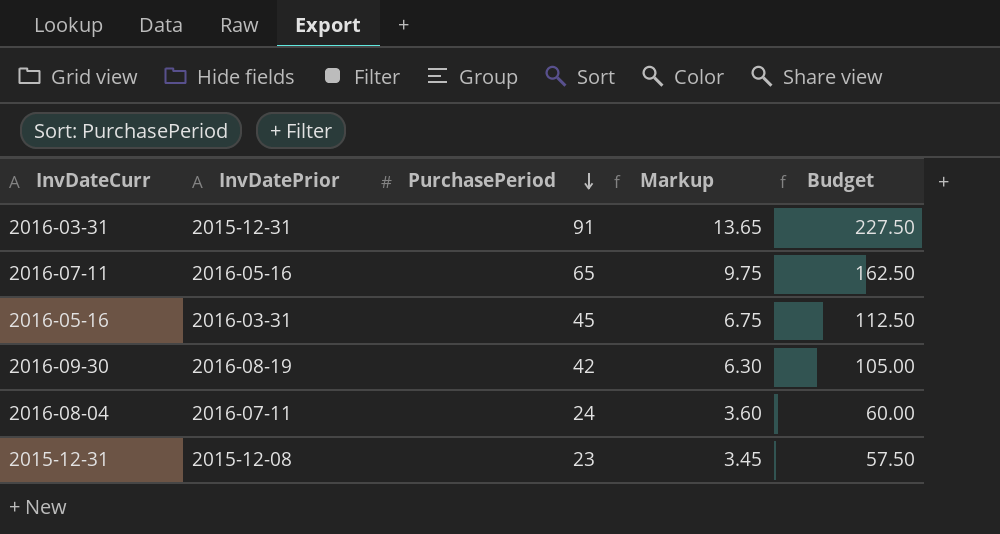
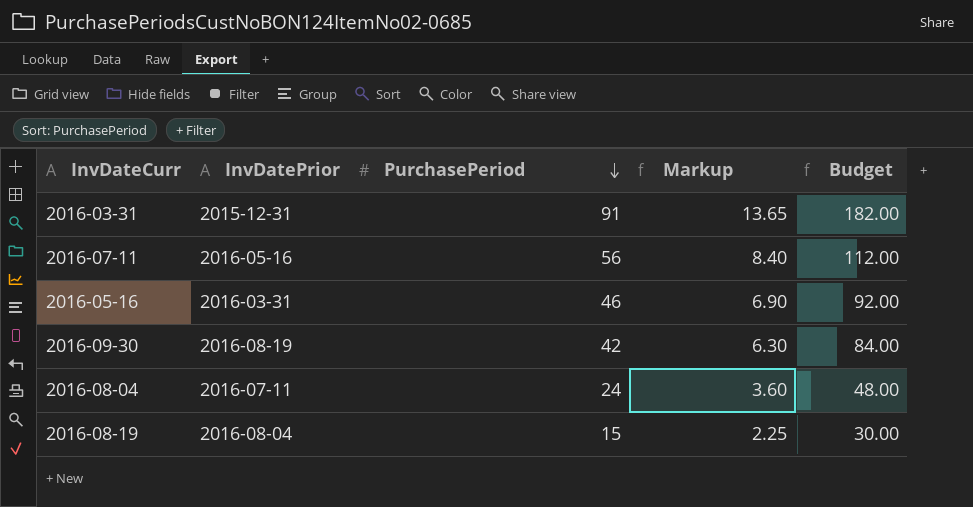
column Budget | formula: [PurchasePeriod] * 2.5 -> [PurchasePeriod] * 2
row 2015-12-31: 2015-12-08 | 23 | 3.45 | 57.50 -> none
2016-07-11 | PurchasePeriod: 65 -> 56
2016-07-11 | Markup: 9.75 -> 8.40
2016-05-16 | PurchasePeriod: 45 -> 46
2016-05-16 | Markup: 6.75 -> 6.90
row 2016-08-19: none -> 2016-08-04 | 15 | 2.25 | 30.00

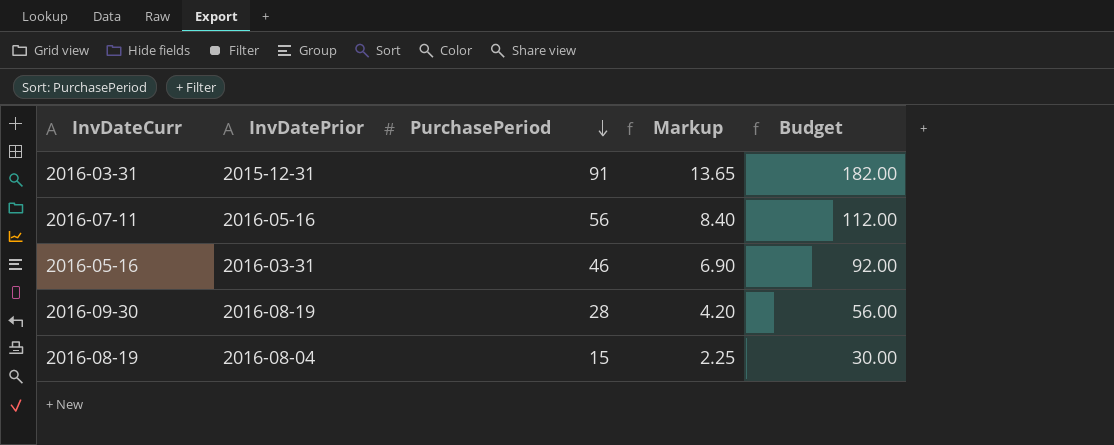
row 2016-08-04: 2016-07-11 | 24 | 3.60 | 48.00 -> none
2016-09-30 | PurchasePeriod: 42 -> 28
2016-09-30 | Markup: 6.30 -> 4.20
2016-09-30 | Budget: 84.00 -> 56.00

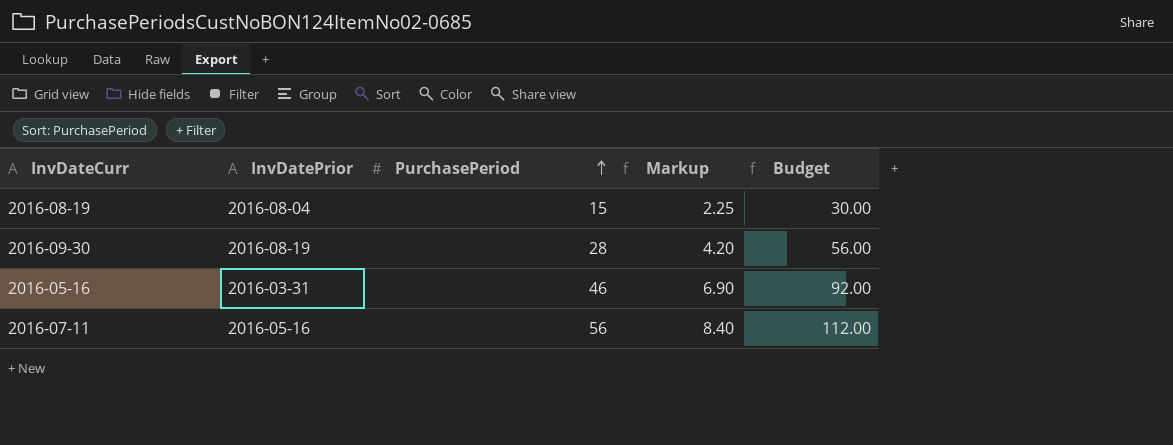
row order: PurchasePeriod descending -> PurchasePeriod ascending
row 2016-03-31: 2015-12-31 | 91 | 13.65 | 182.00 -> none

